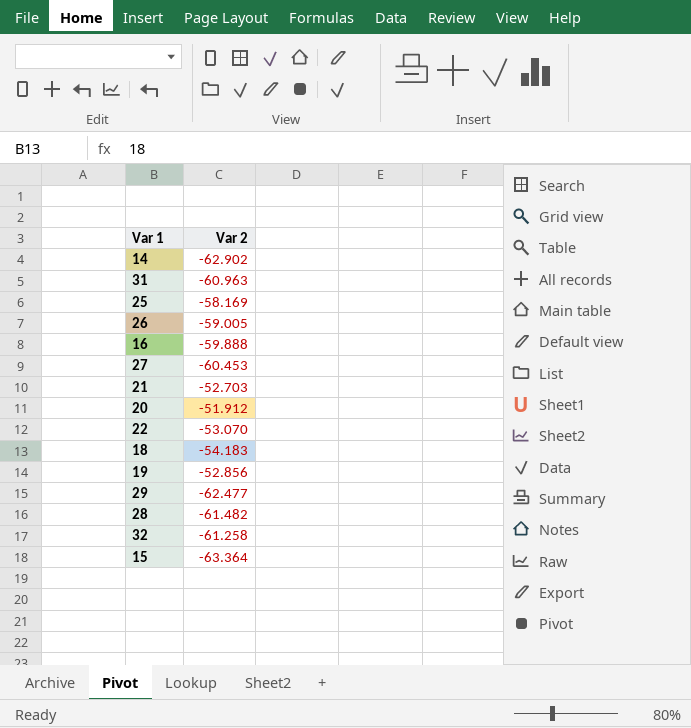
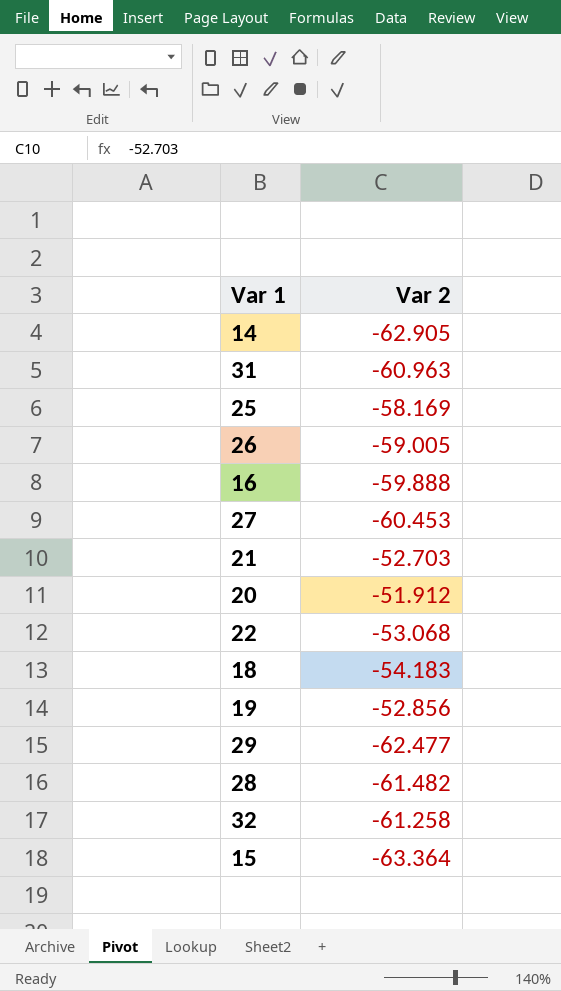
14 | Var 2: -62.902 -> -62.905
22 | Var 2: -53.070 -> -53.068

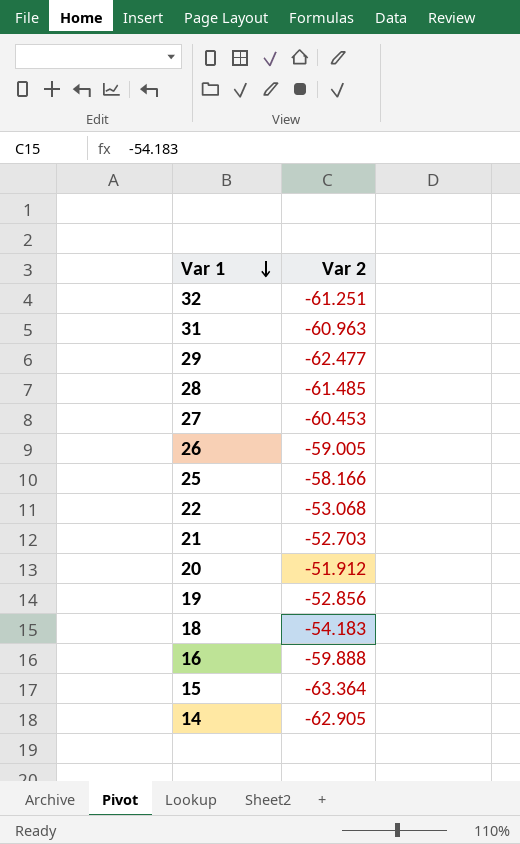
row order: none -> Var 1 descending
32 | Var 2: -61.258 -> -61.251
28 | Var 2: -61.482 -> -61.485
25 | Var 2: -58.169 -> -58.166

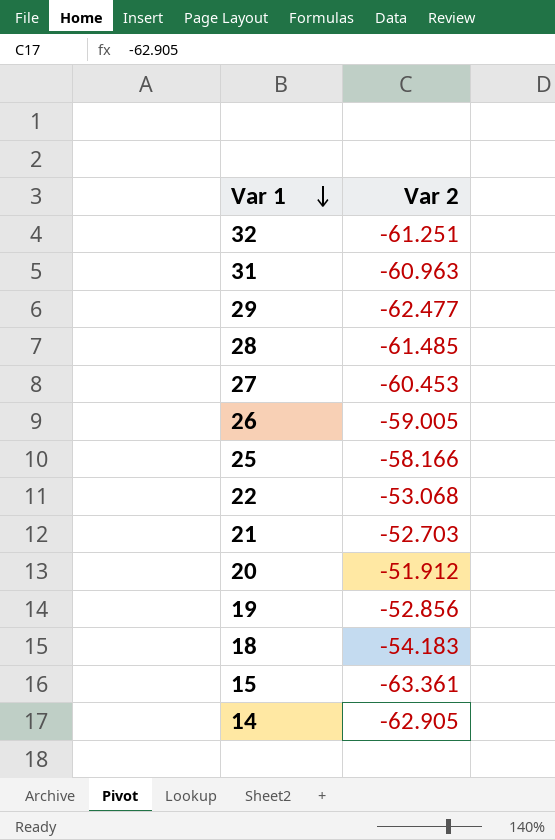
row 16: -59.888 -> none
15 | Var 2: -63.364 -> -63.361

